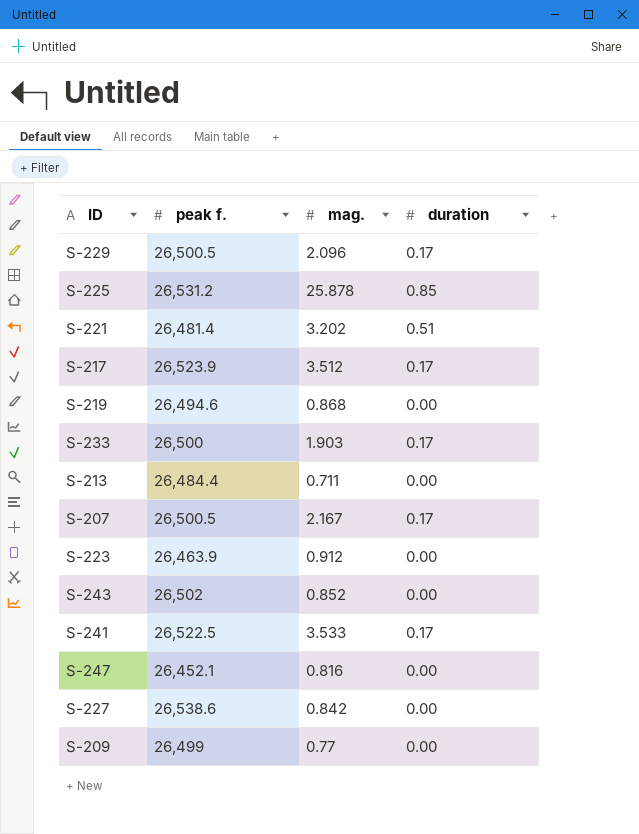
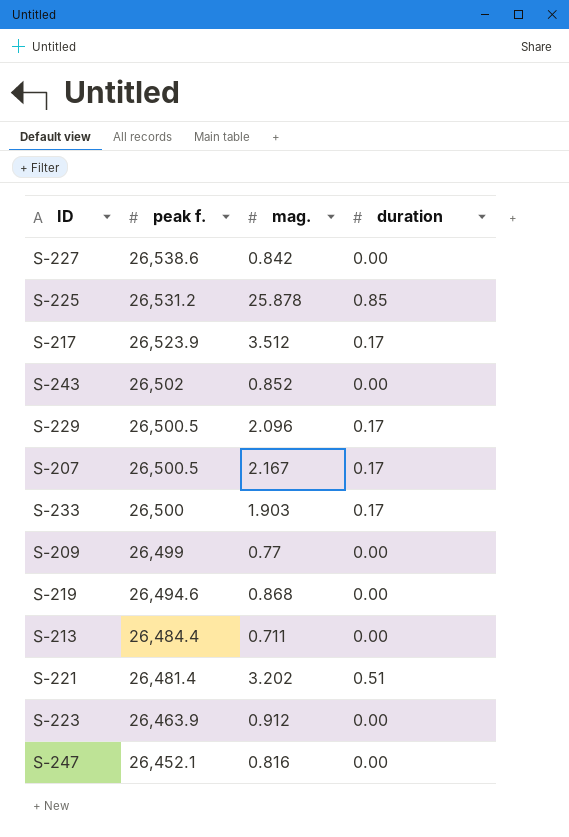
row order: none -> peak f. descending
row S-241: 26,522.5 | 3.533 | 0.17 -> none

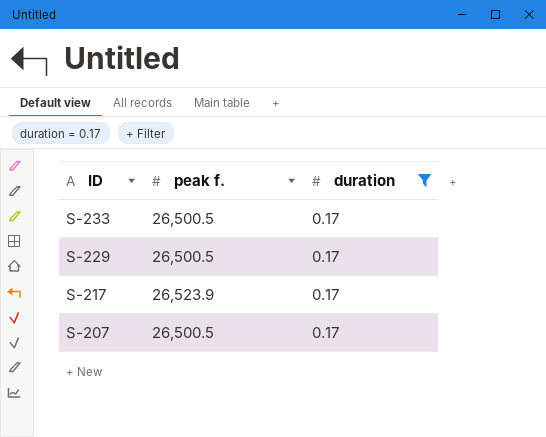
filter: none -> duration = 0.17
row order: peak f. descending -> ID descending
column mag. | position: 3 -> none
S-233 | peak f.: 26,500 -> 26,500.5

